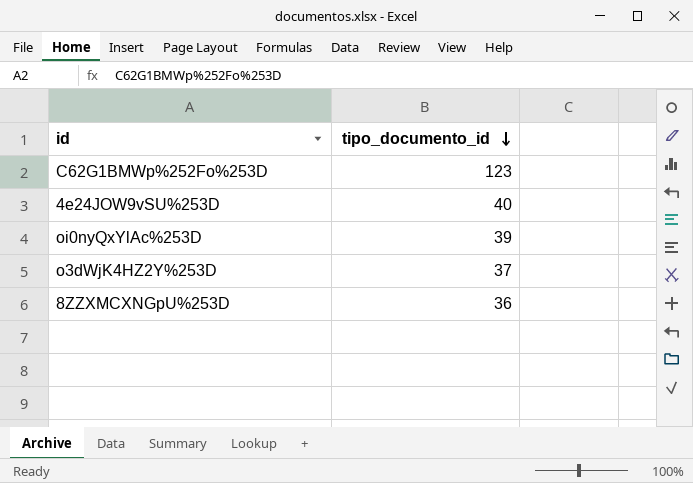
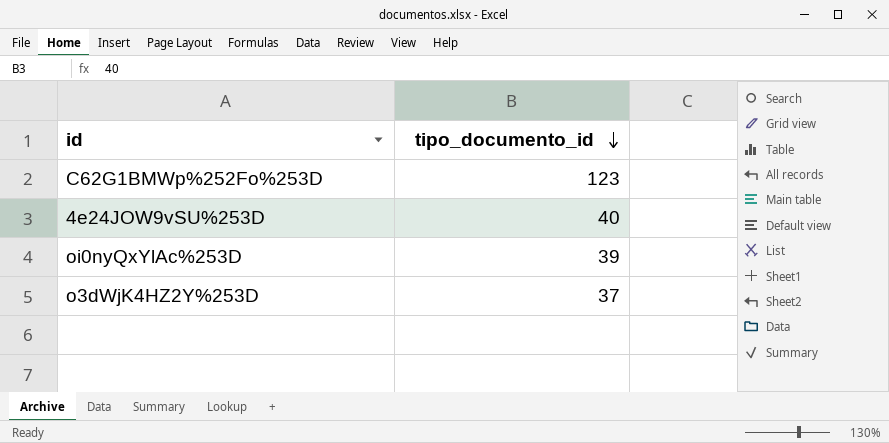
row 8ZZXMCXNGpU%253D: 36 -> none

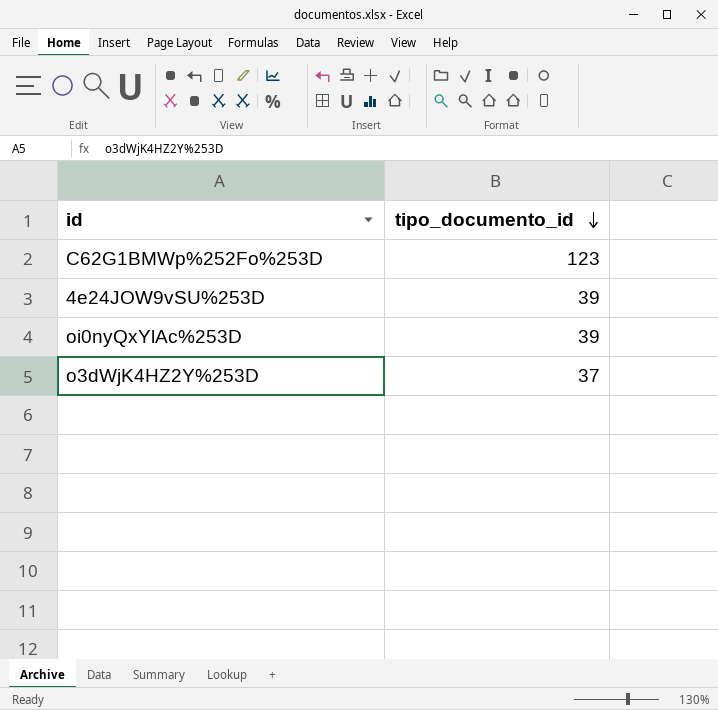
4e24JOW9vSU%253D | tipo_documento_id: 40 -> 39

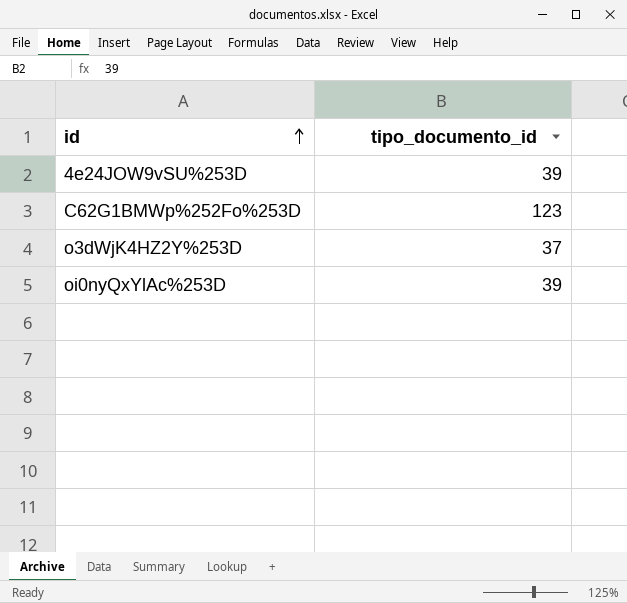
row order: tipo_documento_id descending -> id ascending

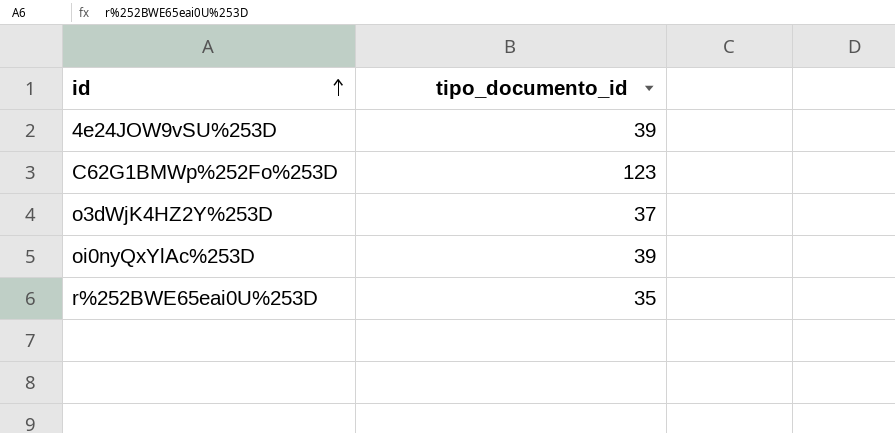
row r%252BWE65eai0U%253D: none -> 35

